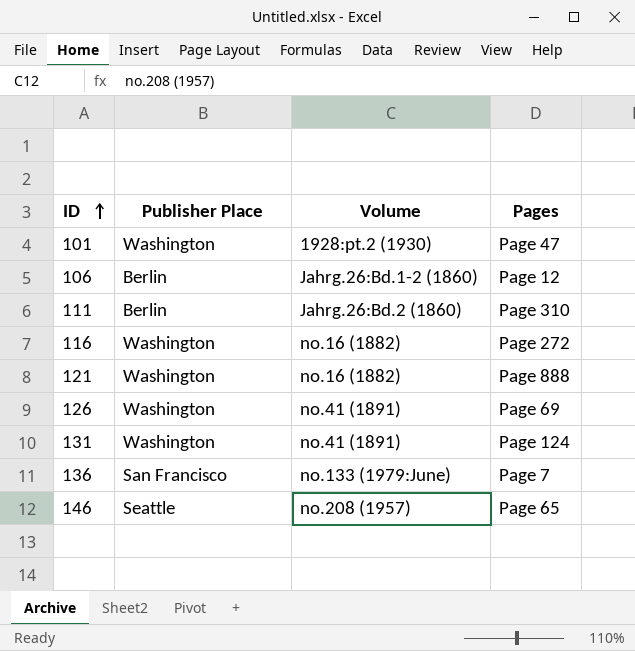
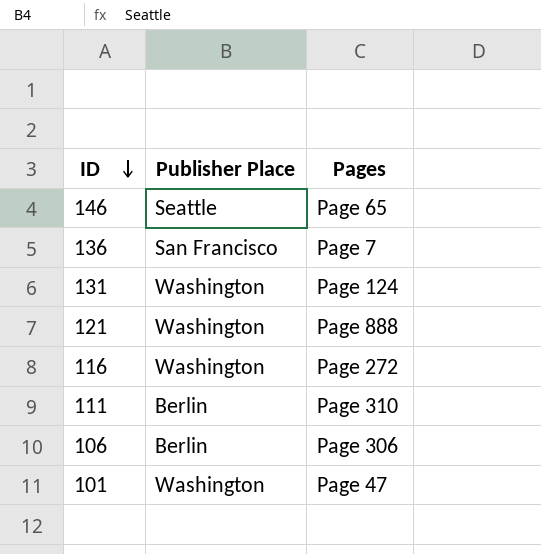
row order: ID ascending -> ID descending
column Volume | position: 3 -> none
row 126: Washington | no.41 (1891) | Page 69 -> none
106 | Pages: Page 12 -> Page 306

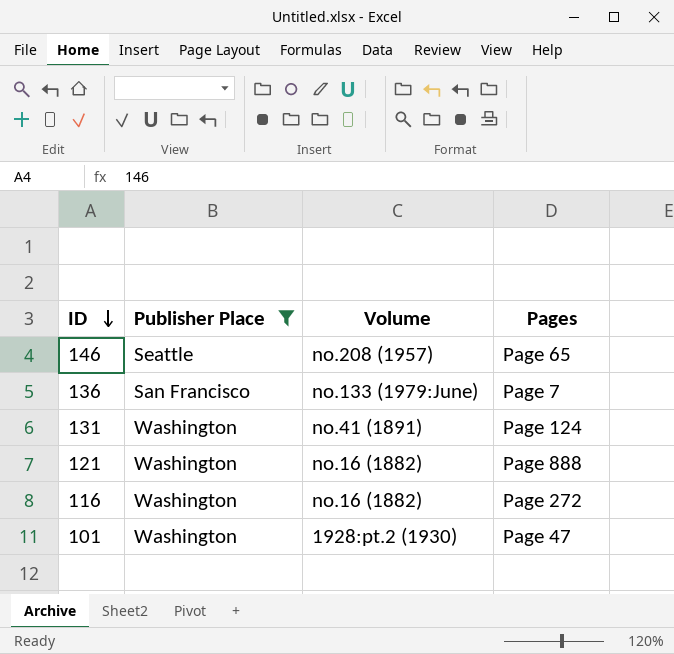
filter: none -> Publisher Place != Berlin
column Volume | position: none -> 3

